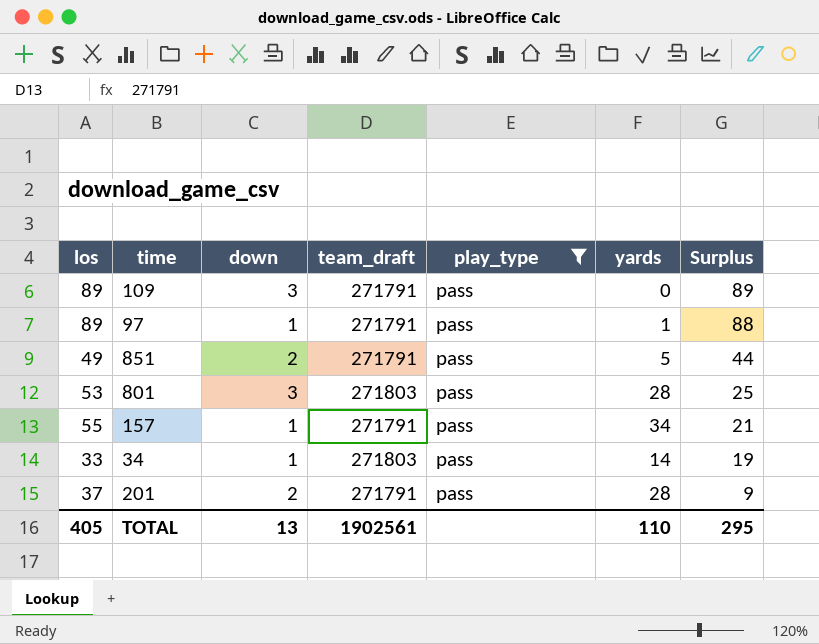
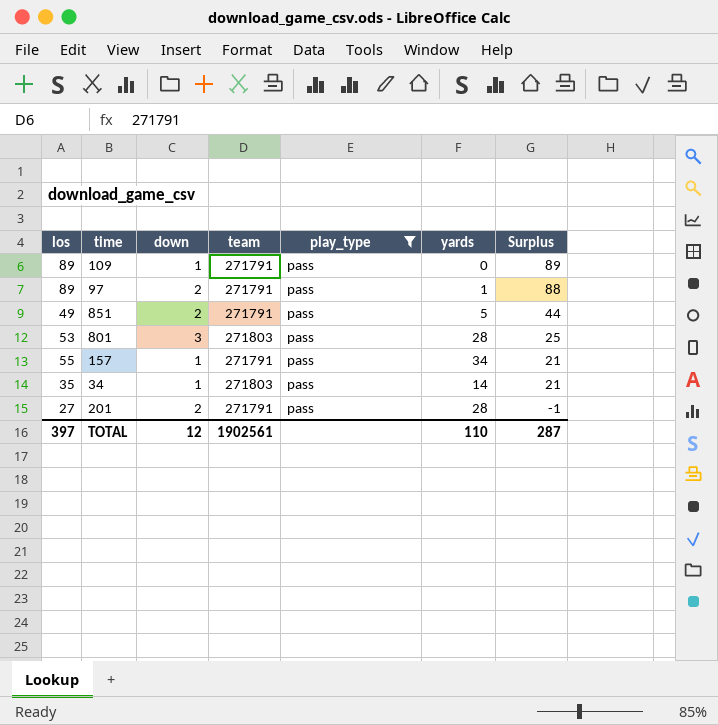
column name: team_draft -> team
109 | down: 3 -> 1
97 | down: 1 -> 2
34 | los: 33 -> 35
34 | Surplus: 19 -> 21
201 | los: 37 -> 27
201 | Surplus: 9 -> -1
TOTAL | los: 405 -> 397
TOTAL | down: 13 -> 12
TOTAL | Surplus: 295 -> 287

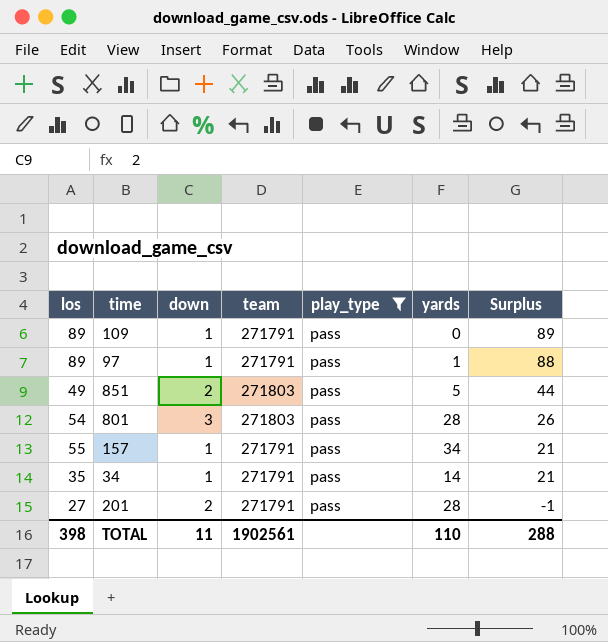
97 | down: 2 -> 1
851 | team: 271791 -> 271803
801 | los: 53 -> 54
801 | Surplus: 25 -> 26
34 | team: 271803 -> 271791
TOTAL | los: 397 -> 398
TOTAL | down: 12 -> 11
TOTAL | Surplus: 287 -> 288

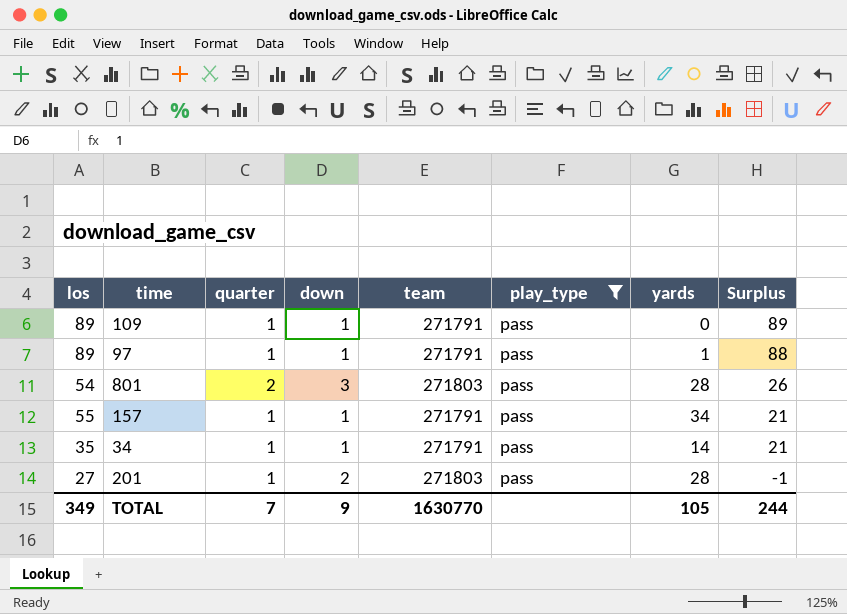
column quarter | position: none -> 3
row 851: 49 | 2 | 271803 | pass | 5 | 44 -> none
201 | team: 271791 -> 271803
TOTAL | los: 398 -> 349
TOTAL | down: 11 -> 9
TOTAL | team: 1902561 -> 1630770
TOTAL | yards: 110 -> 105
TOTAL | Surplus: 288 -> 244

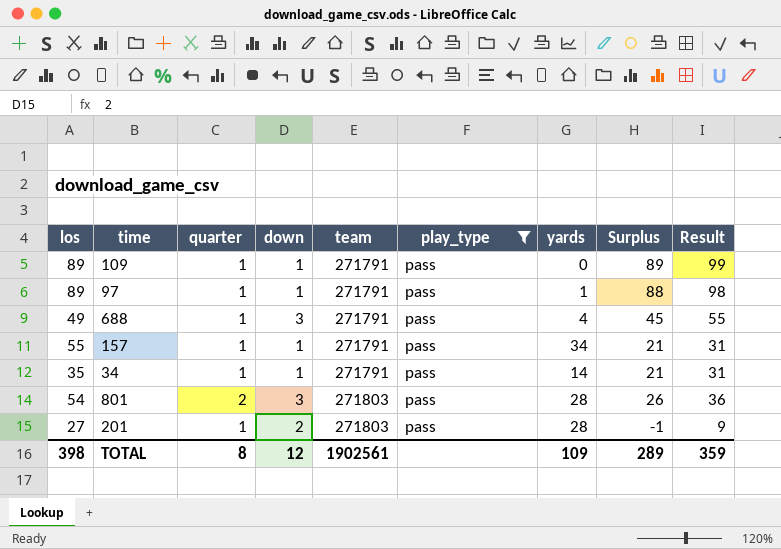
row order: Surplus descending -> team ascending
column Result | formula: none -> [Surplus] + 10
row 688: none -> 49 | 1 | 3 | 271791 | pass | 4 | 45 | 55
TOTAL | los: 349 -> 398
TOTAL | quarter: 7 -> 8
TOTAL | down: 9 -> 12
TOTAL | team: 1630770 -> 1902561
TOTAL | yards: 105 -> 109
TOTAL | Surplus: 244 -> 289

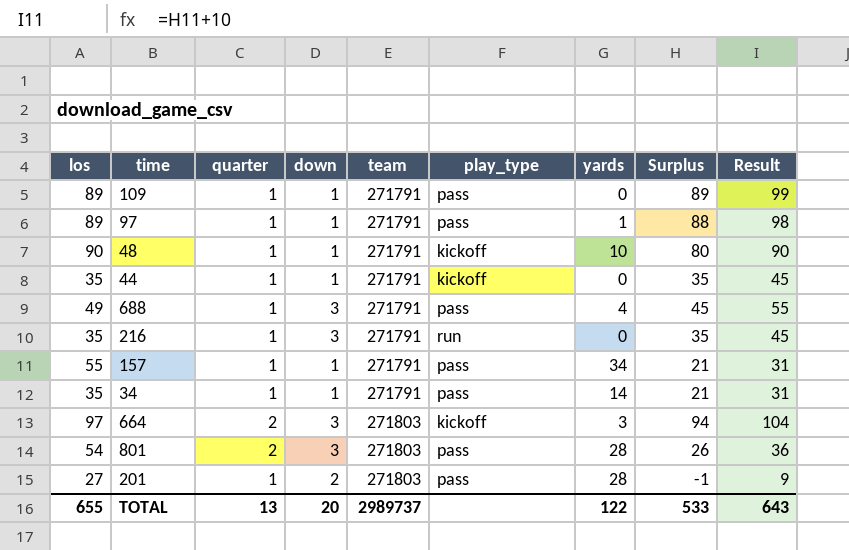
filter: play_type = pass -> none
TOTAL | los: 398 -> 655
TOTAL | quarter: 8 -> 13
TOTAL | down: 12 -> 20
TOTAL | team: 1902561 -> 2989737
TOTAL | yards: 109 -> 122
TOTAL | Surplus: 289 -> 533
TOTAL | Result: 359 -> 643

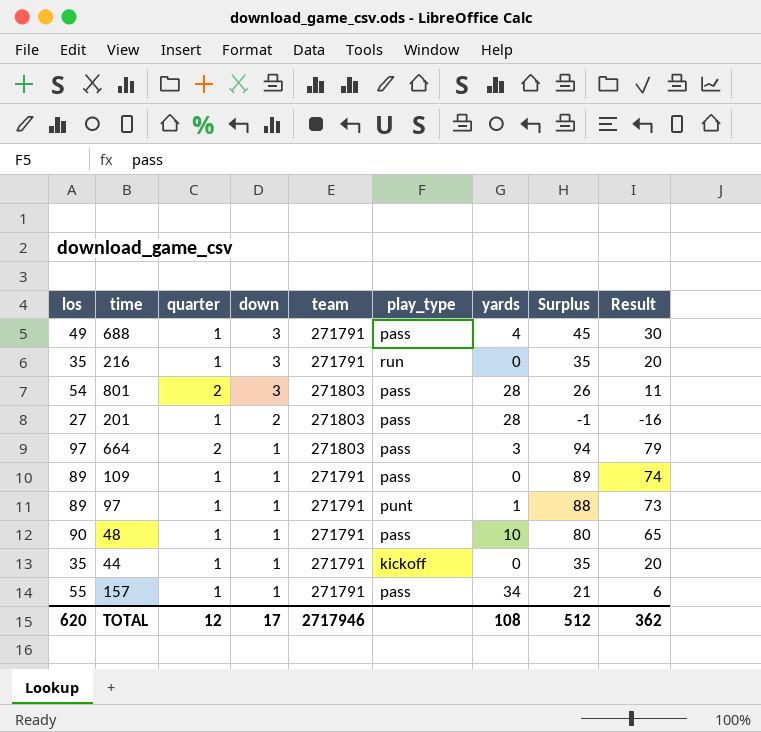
row order: team ascending -> down descending
column Result | formula: [Surplus] + 10 -> [Surplus] - 15
row 34: 35 | 1 | 1 | 271791 | pass | 14 | 21 | 31 -> none
664 | down: 3 -> 1
664 | play_type: kickoff -> pass
97 | play_type: pass -> punt
48 | play_type: kickoff -> pass
TOTAL | los: 655 -> 620
TOTAL | quarter: 13 -> 12
TOTAL | down: 20 -> 17
TOTAL | team: 2989737 -> 2717946
TOTAL | yards: 122 -> 108
TOTAL | Surplus: 533 -> 512
TOTAL | Result: 643 -> 362

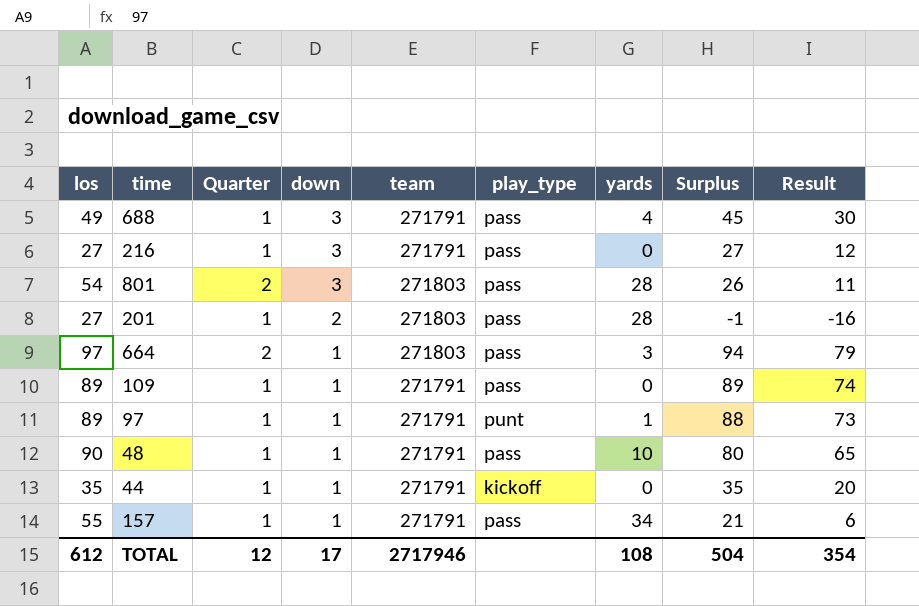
column name: quarter -> Quarter
216 | los: 35 -> 27
216 | play_type: run -> pass
216 | Surplus: 35 -> 27
216 | Result: 20 -> 12
TOTAL | los: 620 -> 612
TOTAL | Surplus: 512 -> 504
TOTAL | Result: 362 -> 354

